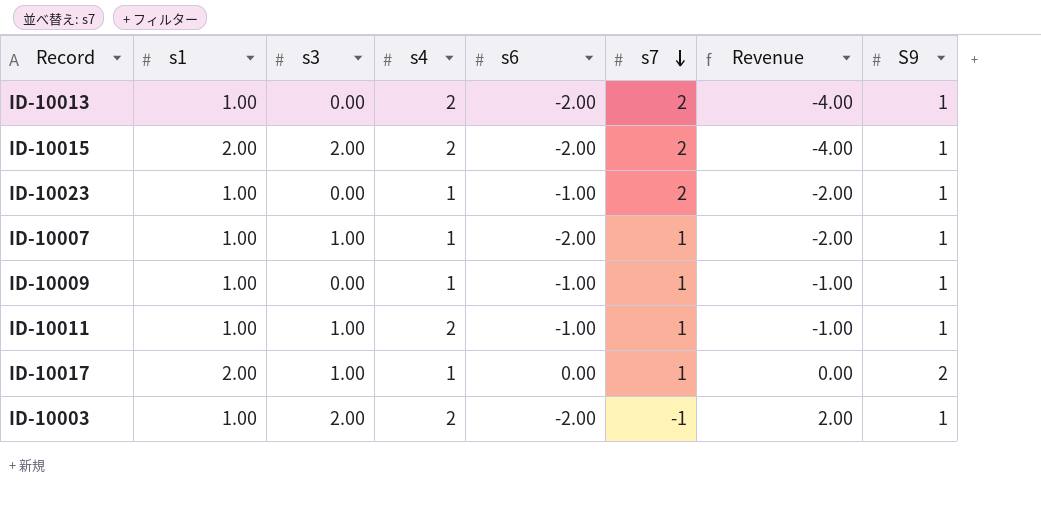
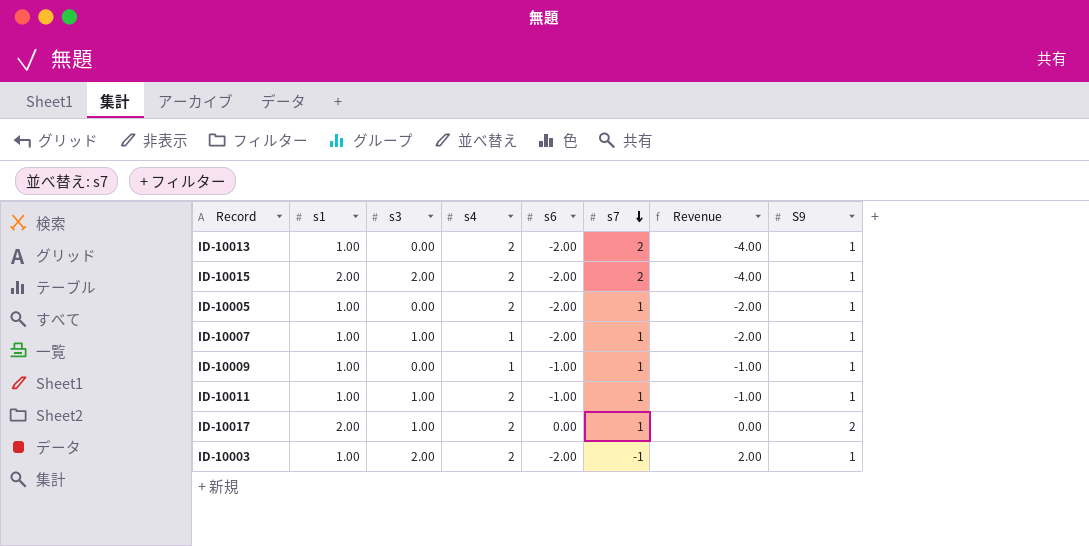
row ID-10023: 1.00 | 0.00 | 1 | -1.00 | 2 | -2.00 | 1 -> none
row ID-10005: none -> 1.00 | 0.00 | 2 | -2.00 | 1 | -2.00 | 1
ID-10017 | s4: 1 -> 2

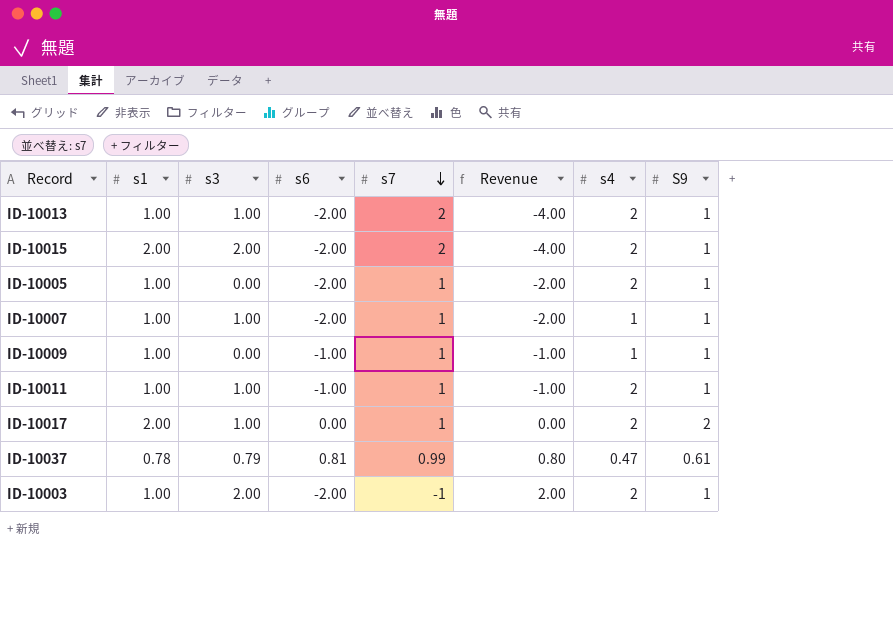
column s4 | position: 4 -> 7
ID-10013 | s3: 0.00 -> 1.00
row ID-10037: none -> 0.78 | 0.79 | 0.81 | 0.99 | 0.80 | 0.47 | 0.61

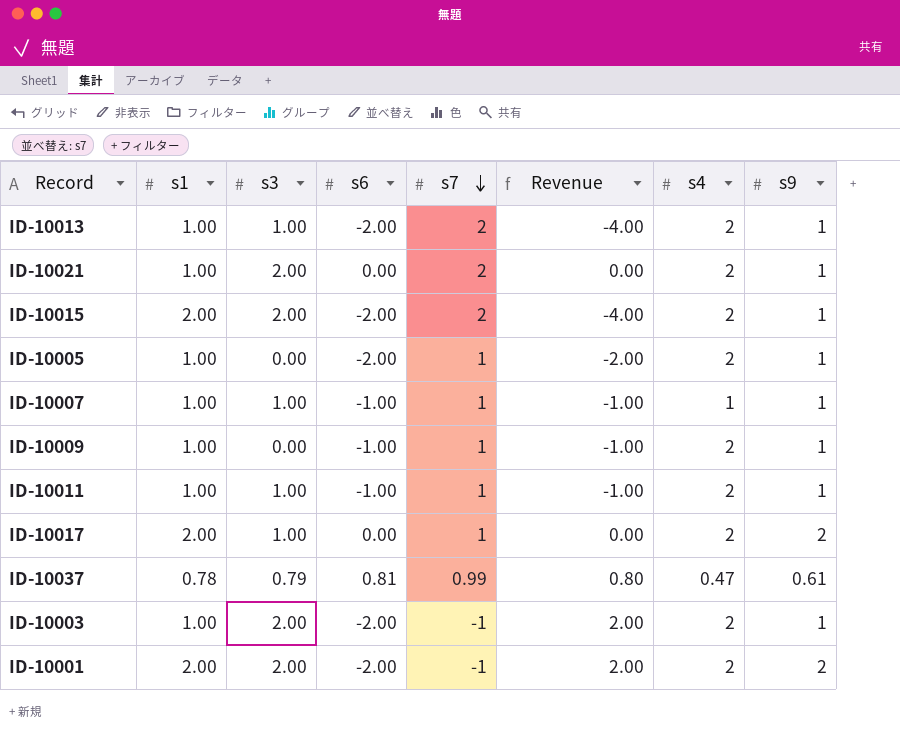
column name: S9 -> s9
row ID-10021: none -> 1.00 | 2.00 | 0.00 | 2 | 0.00 | 2 | 1
ID-10007 | s6: -2.00 -> -1.00
ID-10007 | Revenue: -2.00 -> -1.00
ID-10009 | s4: 1 -> 2
row ID-10001: none -> 2.00 | 2.00 | -2.00 | -1 | 2.00 | 2 | 2

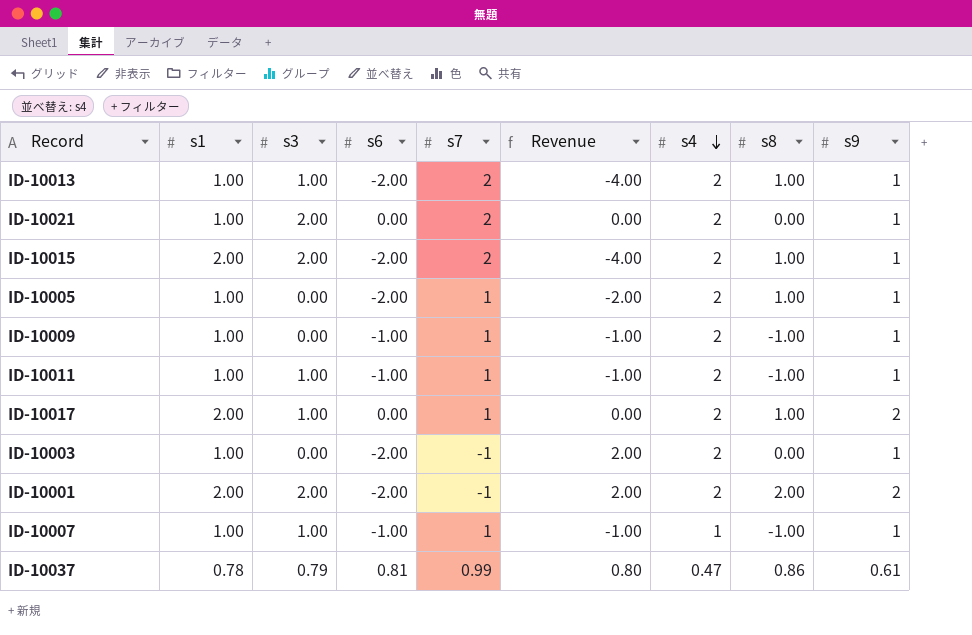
row order: s7 descending -> s4 descending
column s8 | position: none -> 8
ID-10003 | s3: 2.00 -> 0.00

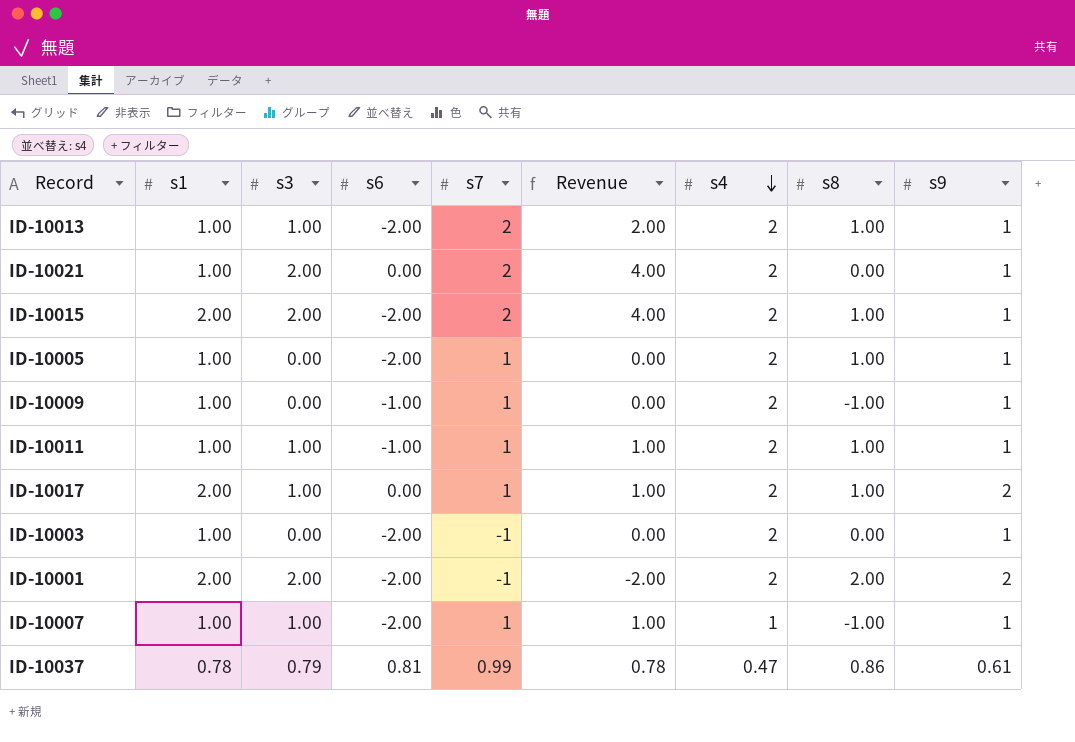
column Revenue | formula: [s6] * [s7] -> [s3] * [s7]
ID-10011 | s8: -1.00 -> 1.00
ID-10007 | s6: -1.00 -> -2.00

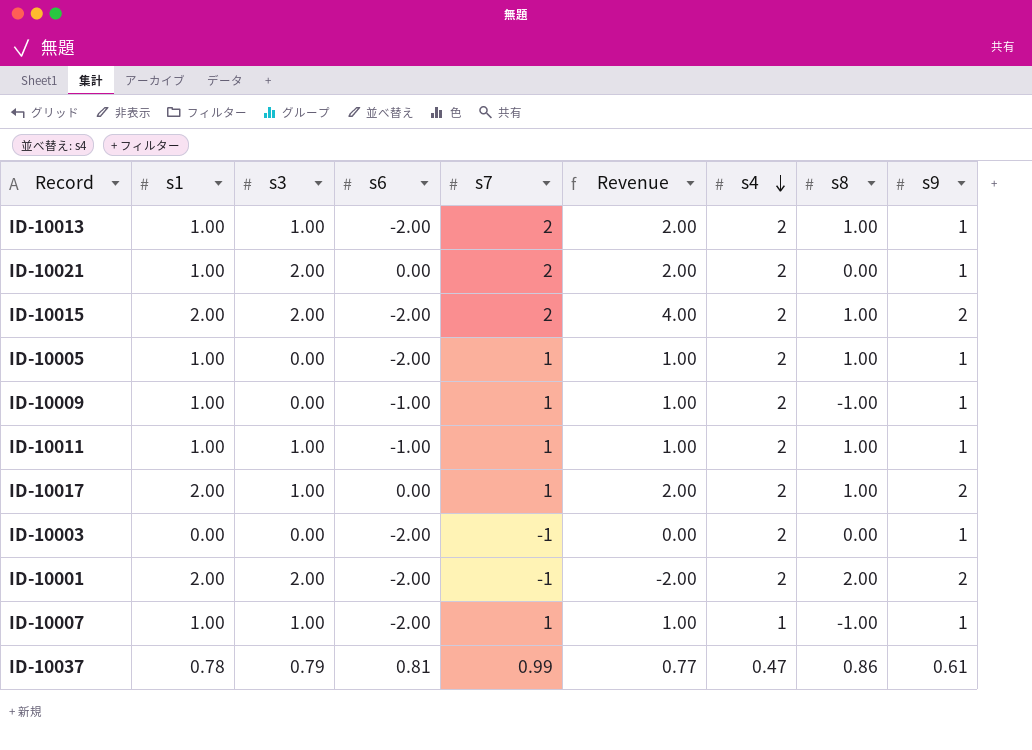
column Revenue | formula: [s3] * [s7] -> [s1] * [s7]
ID-10015 | s9: 1 -> 2
ID-10003 | s1: 1.00 -> 0.00

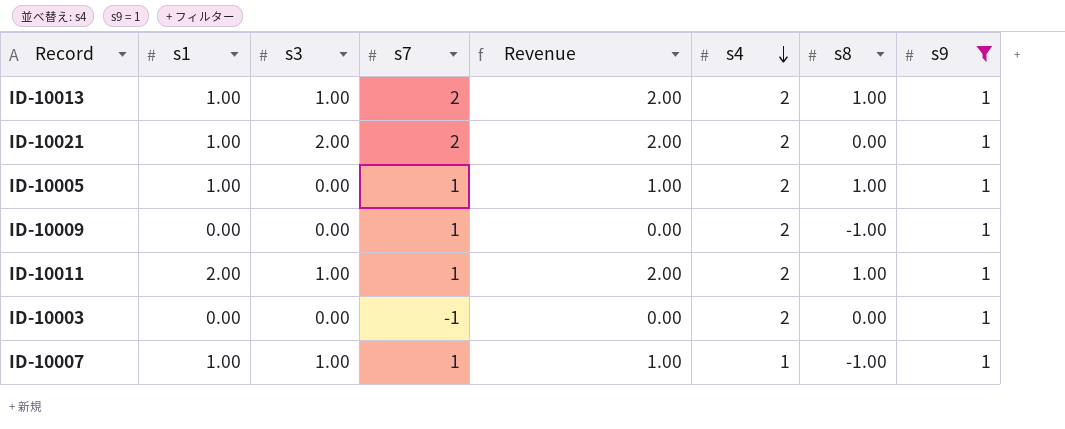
filter: none -> s9 = 1
column s6 | position: 4 -> none
ID-10009 | s1: 1.00 -> 0.00
ID-10009 | Revenue: 1.00 -> 0.00
ID-10011 | s1: 1.00 -> 2.00
ID-10011 | Revenue: 1.00 -> 2.00

